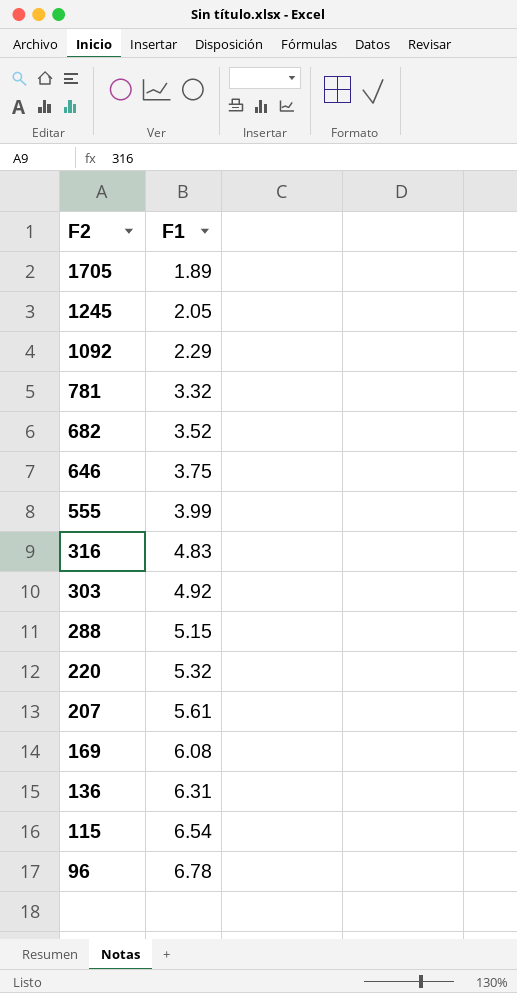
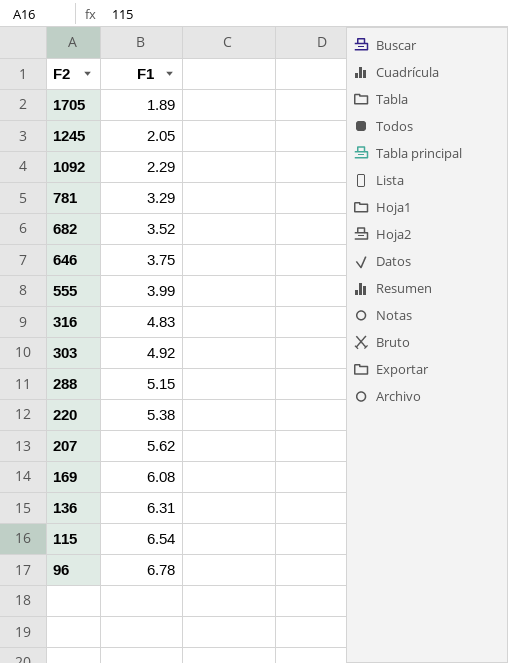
781 | F1: 3.32 -> 3.29
220 | F1: 5.32 -> 5.38
207 | F1: 5.61 -> 5.62

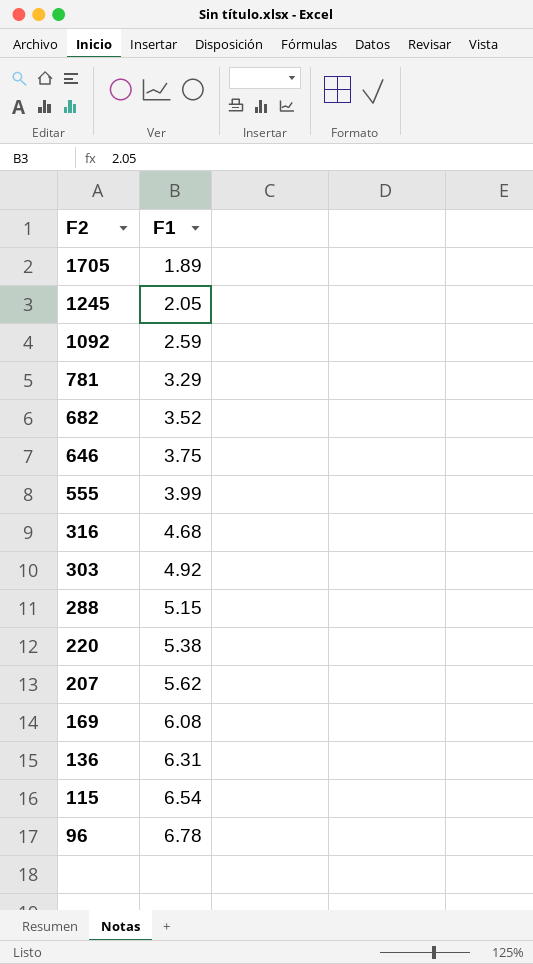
1092 | F1: 2.29 -> 2.59
316 | F1: 4.83 -> 4.68

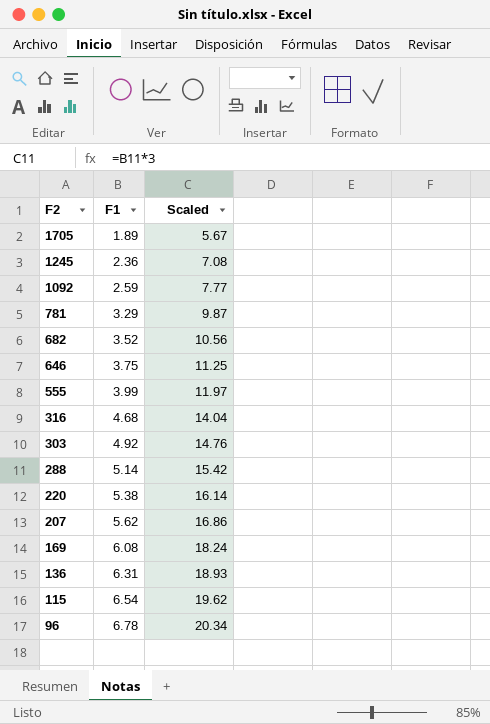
column Scaled | formula: none -> [F1] * 3
1245 | F1: 2.05 -> 2.36
288 | F1: 5.15 -> 5.14

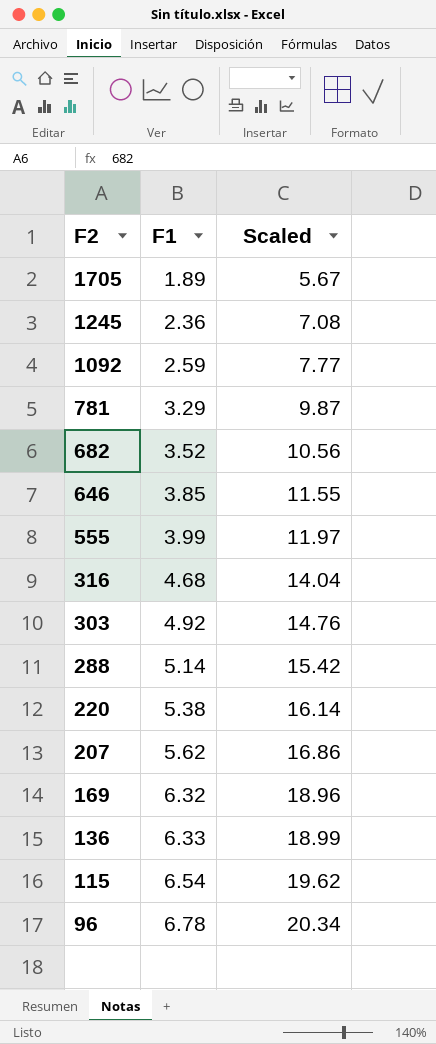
646 | F1: 3.75 -> 3.85
646 | Scaled: 11.25 -> 11.55
169 | F1: 6.08 -> 6.32
169 | Scaled: 18.24 -> 18.96
136 | F1: 6.31 -> 6.33
136 | Scaled: 18.93 -> 18.99

